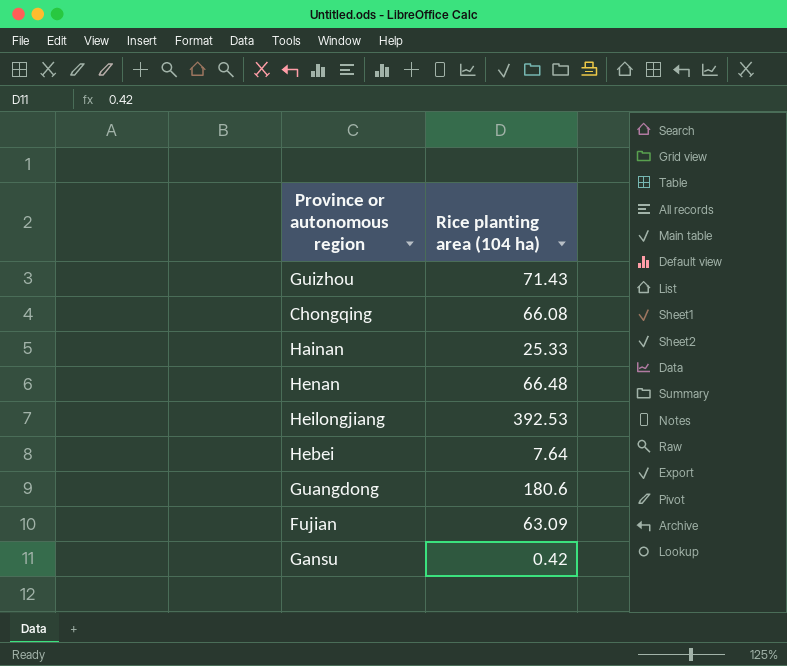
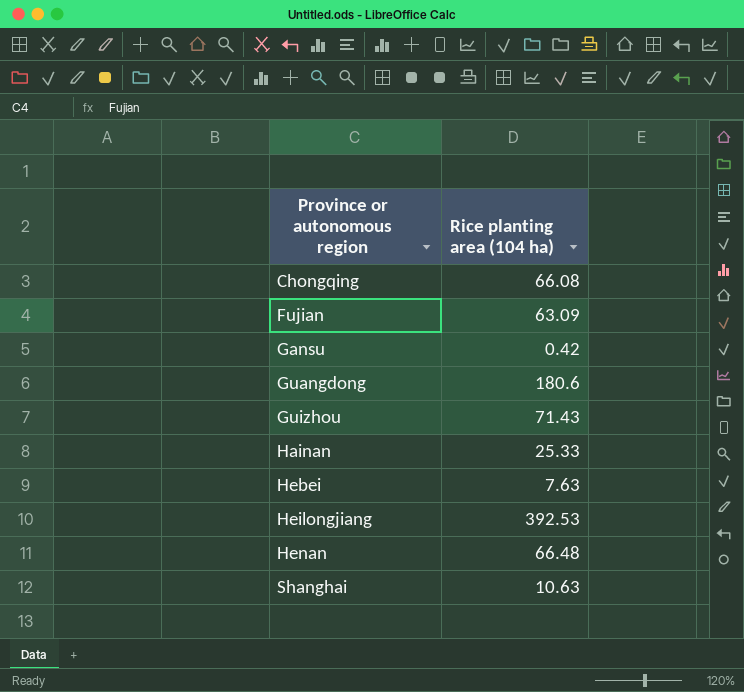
row order: none -> Province or autonomous region ascending
Hebei | Rice planting area (104 ha): 7.64 -> 7.63
row Shanghai: none -> 10.63

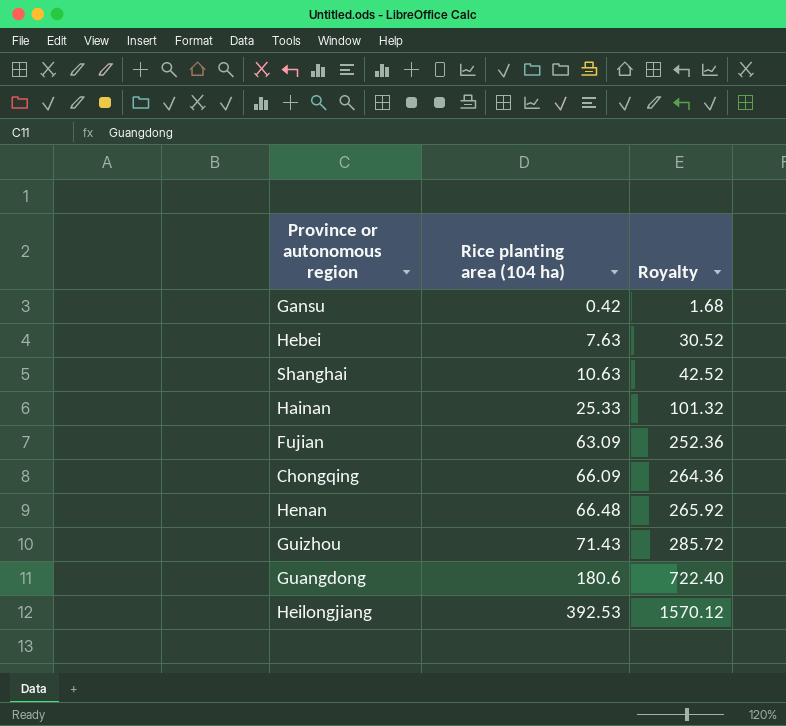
row order: Province or autonomous region ascending -> Rice planting area (104 ha) ascending
column Royalty | formula: none -> [Rice planting area (104 ha)] * 4
Chongqing | Rice planting area (104 ha): 66.08 -> 66.09

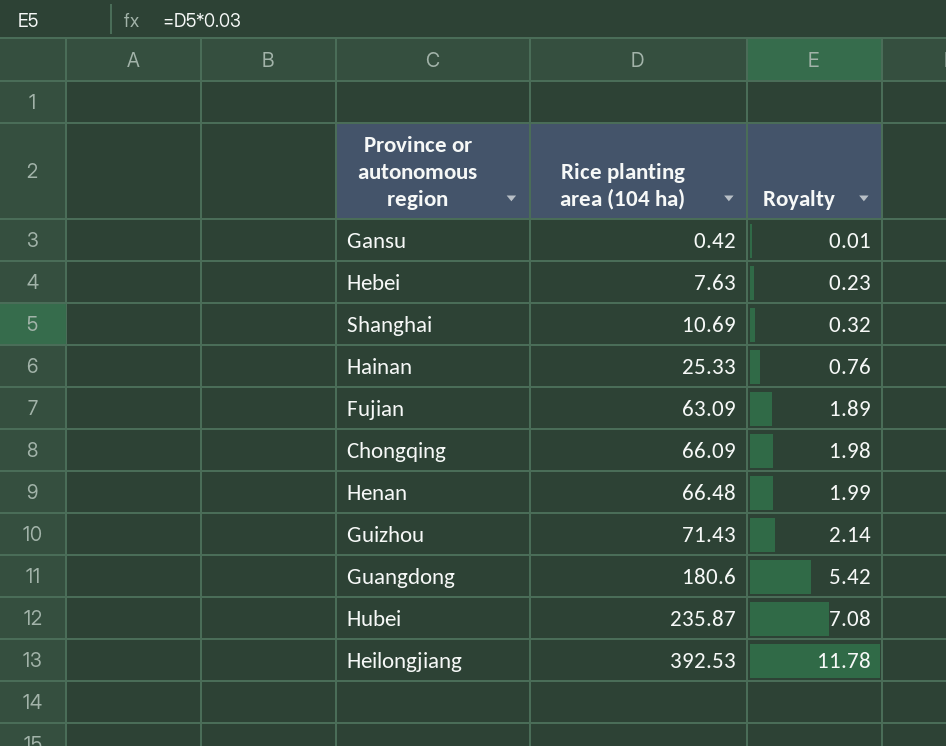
column Royalty | formula: [Rice planting area (104 ha)] * 4 -> [Rice planting area (104 ha)] * 0.03
Shanghai | Rice planting area (104 ha): 10.63 -> 10.69
row Hubei: none -> 235.87 | 7.08

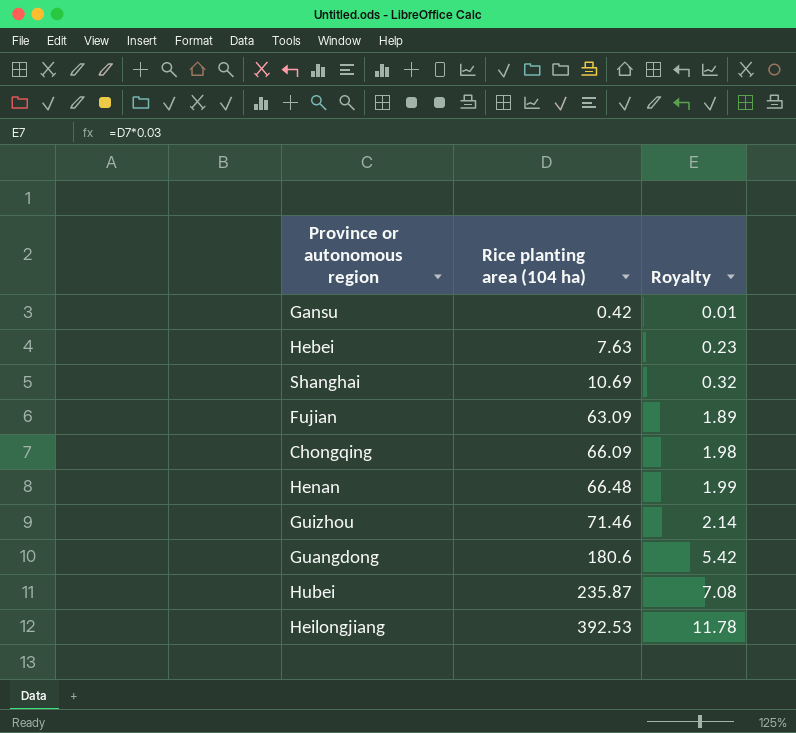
row Hainan: 25.33 | 0.76 -> none
Guizhou | Rice planting area (104 ha): 71.43 -> 71.46

